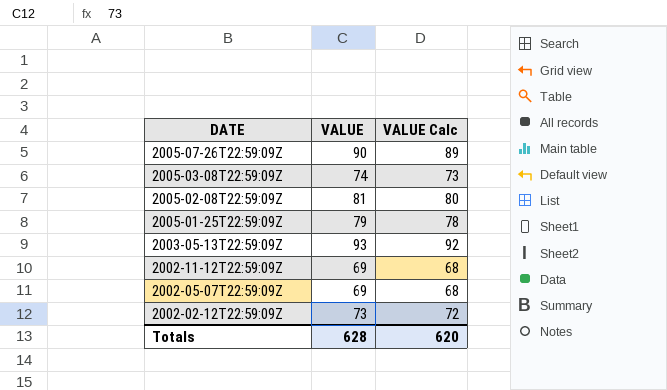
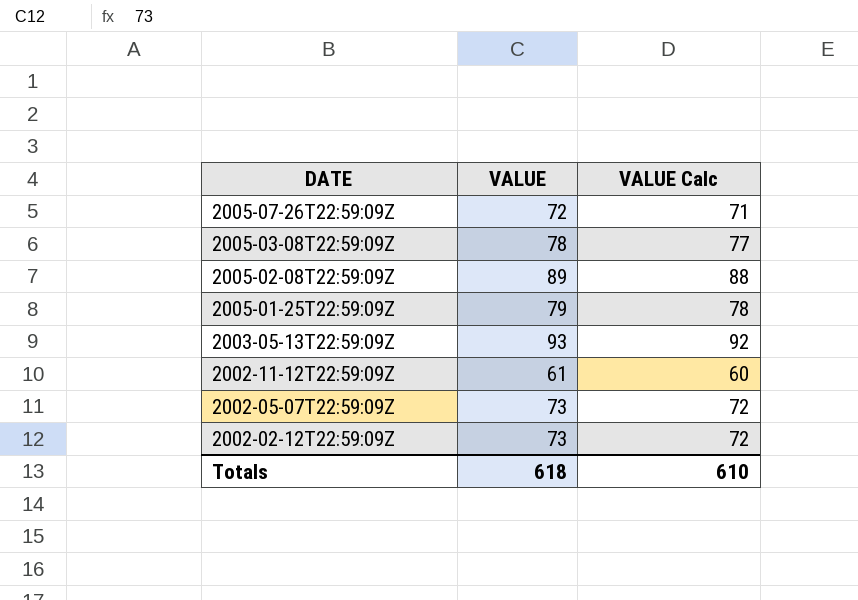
2005-07-26T22:59:09Z | VALUE: 90 -> 72
2005-07-26T22:59:09Z | VALUE Calc: 89 -> 71
2005-03-08T22:59:09Z | VALUE: 74 -> 78
2005-03-08T22:59:09Z | VALUE Calc: 73 -> 77
2005-02-08T22:59:09Z | VALUE: 81 -> 89
2005-02-08T22:59:09Z | VALUE Calc: 80 -> 88
2002-11-12T22:59:09Z | VALUE: 69 -> 61
2002-11-12T22:59:09Z | VALUE Calc: 68 -> 60
2002-05-07T22:59:09Z | VALUE: 69 -> 73
2002-05-07T22:59:09Z | VALUE Calc: 68 -> 72
Totals | VALUE: 628 -> 618
Totals | VALUE Calc: 620 -> 610

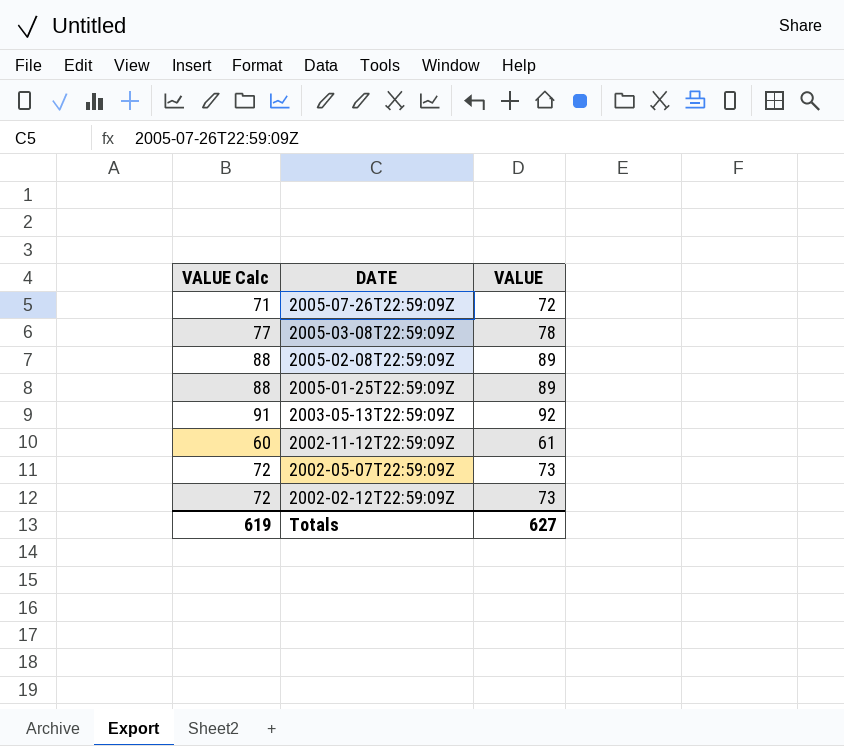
column VALUE Calc | position: 3 -> 1
2005-01-25T22:59:09Z | VALUE Calc: 78 -> 88
2005-01-25T22:59:09Z | VALUE: 79 -> 89
2003-05-13T22:59:09Z | VALUE Calc: 92 -> 91
2003-05-13T22:59:09Z | VALUE: 93 -> 92
Totals | VALUE Calc: 610 -> 619
Totals | VALUE: 618 -> 627

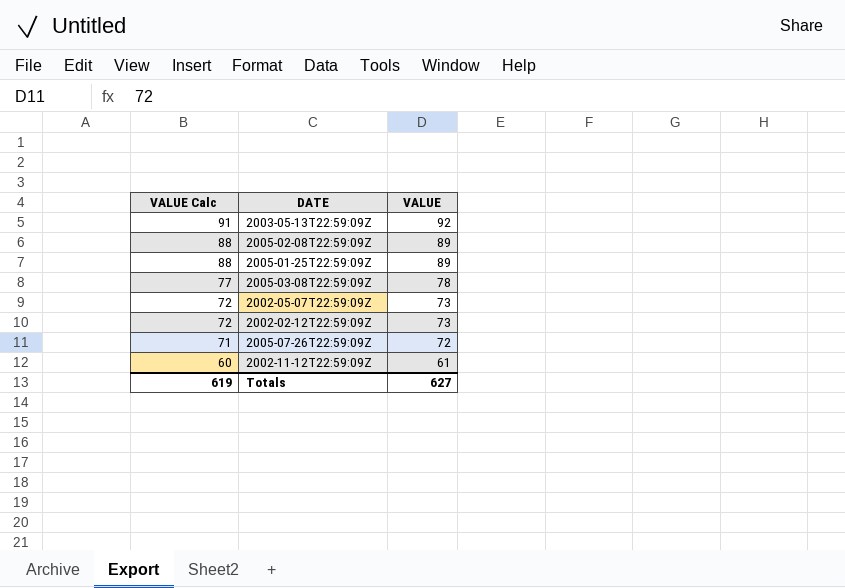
row order: DATE descending -> VALUE Calc descending

